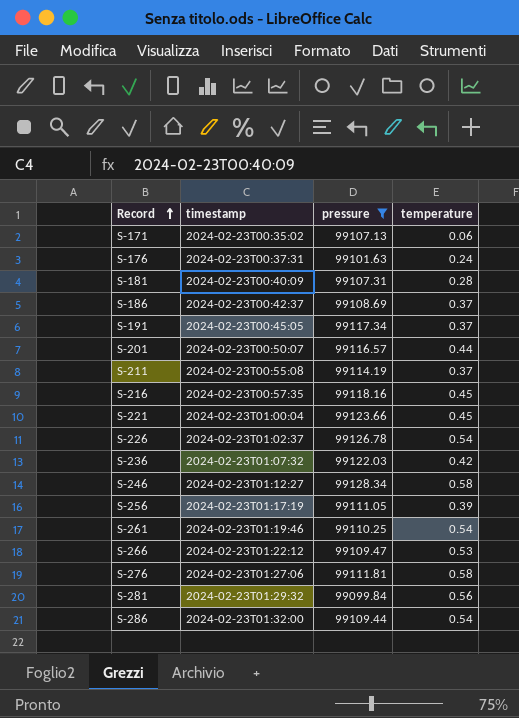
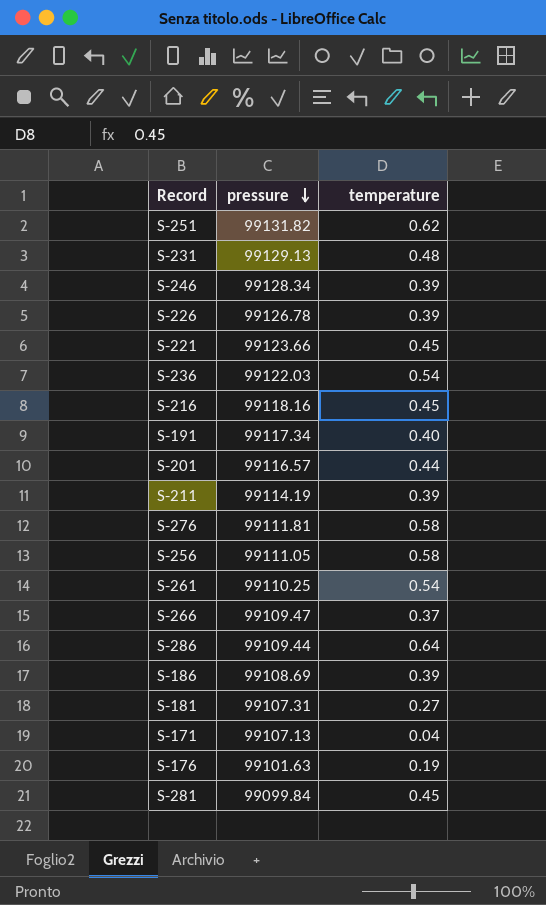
filter: pressure <= 99128.34 -> none
row order: Record ascending -> pressure descending
column timestamp | position: 2 -> none
S-246 | temperature: 0.58 -> 0.39
S-226 | temperature: 0.54 -> 0.39
S-236 | temperature: 0.42 -> 0.54
S-191 | temperature: 0.37 -> 0.40
S-211 | temperature: 0.37 -> 0.39
S-256 | temperature: 0.39 -> 0.58
S-266 | temperature: 0.53 -> 0.37
S-286 | temperature: 0.54 -> 0.64
S-186 | temperature: 0.37 -> 0.39
S-181 | temperature: 0.28 -> 0.27
S-171 | temperature: 0.06 -> 0.04
S-176 | temperature: 0.24 -> 0.19
S-281 | temperature: 0.56 -> 0.45

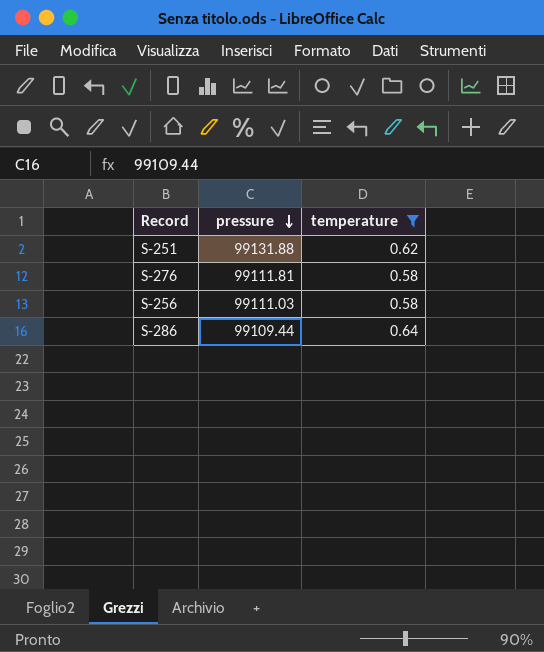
filter: none -> temperature >= 0.58
S-251 | pressure: 99131.82 -> 99131.88
S-256 | pressure: 99111.05 -> 99111.03

